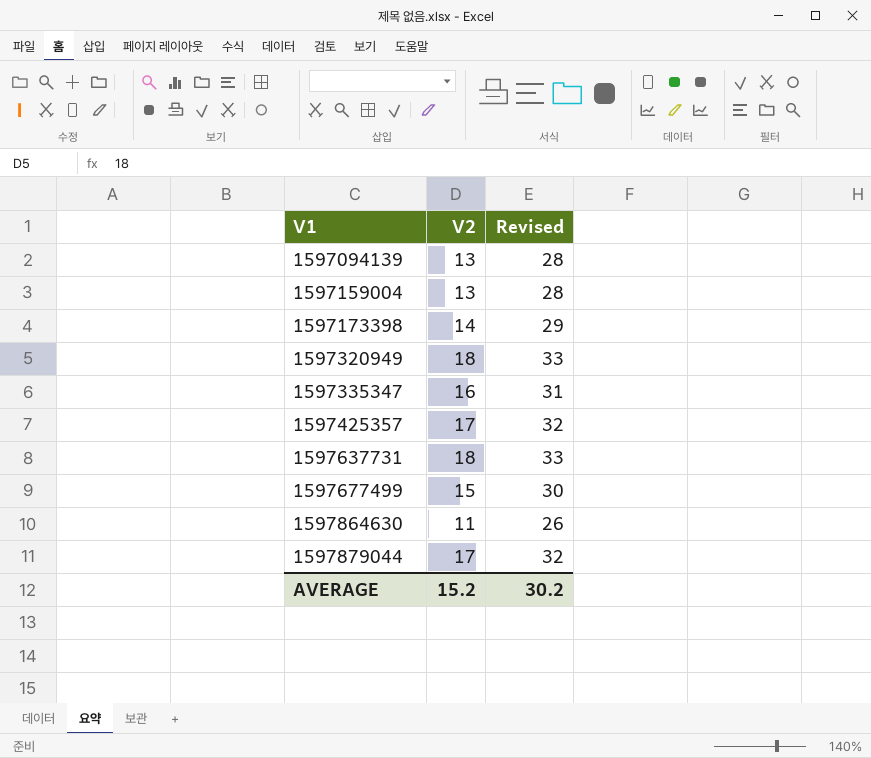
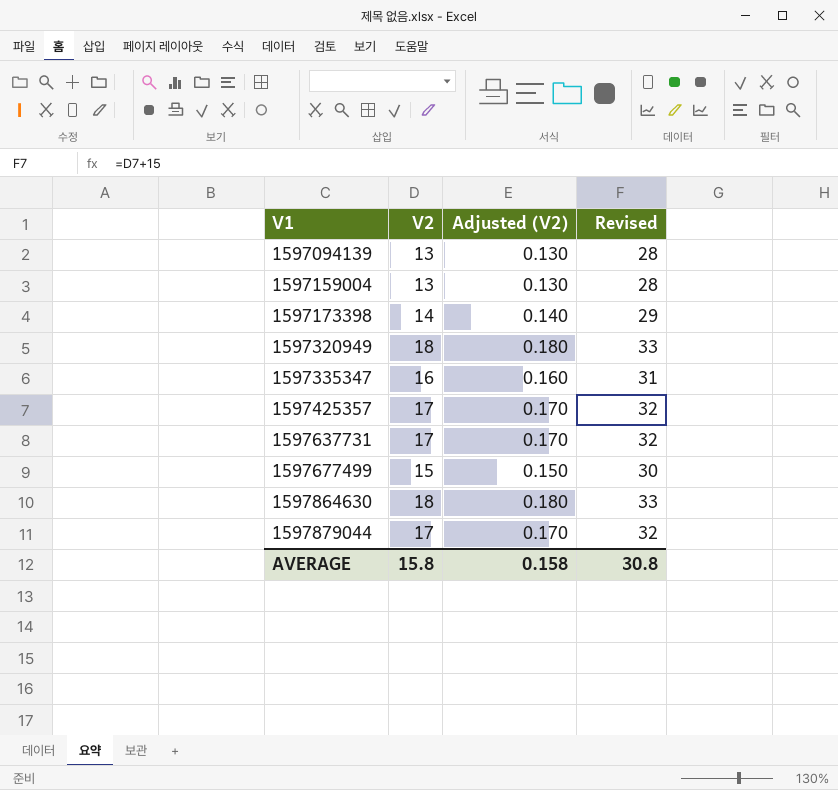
column Adjusted (V2) | formula: none -> [V2] * 0.01
1597637731 | V2: 18 -> 17
1597637731 | Revised: 33 -> 32
1597864630 | V2: 11 -> 18
1597864630 | Revised: 26 -> 33
AVERAGE | V2: 15.2 -> 15.8
AVERAGE | Revised: 30.2 -> 30.8

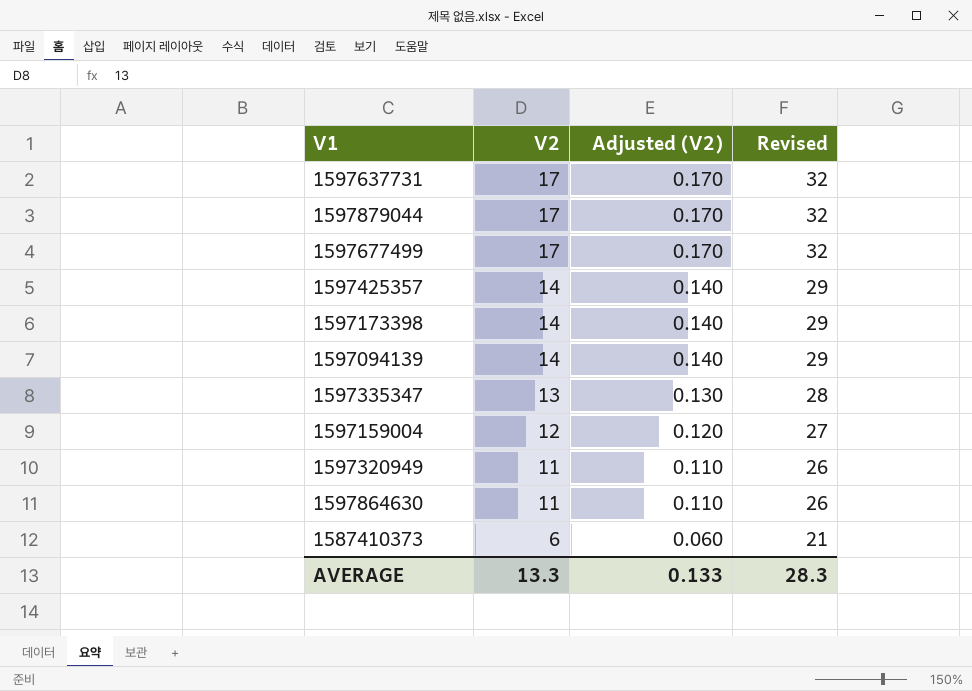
row order: V1 ascending -> V2 descending
1597677499 | V2: 15 -> 17
1597677499 | Adjusted (V2): 0.150 -> 0.170
1597677499 | Revised: 30 -> 32
1597425357 | V2: 17 -> 14
1597425357 | Adjusted (V2): 0.170 -> 0.140
1597425357 | Revised: 32 -> 29
1597094139 | V2: 13 -> 14
1597094139 | Adjusted (V2): 0.130 -> 0.140
1597094139 | Revised: 28 -> 29
1597335347 | V2: 16 -> 13
1597335347 | Adjusted (V2): 0.160 -> 0.130
1597335347 | Revised: 31 -> 28
1597159004 | V2: 13 -> 12
1597159004 | Adjusted (V2): 0.130 -> 0.120
1597159004 | Revised: 28 -> 27
1597320949 | V2: 18 -> 11
1597320949 | Adjusted (V2): 0.180 -> 0.110
1597320949 | Revised: 33 -> 26
1597864630 | V2: 18 -> 11
1597864630 | Adjusted (V2): 0.180 -> 0.110
1597864630 | Revised: 33 -> 26
row 1587410373: none -> 6 | 0.060 | 21
AVERAGE | V2: 15.8 -> 13.3
AVERAGE | Adjusted (V2): 0.158 -> 0.133
AVERAGE | Revised: 30.8 -> 28.3

